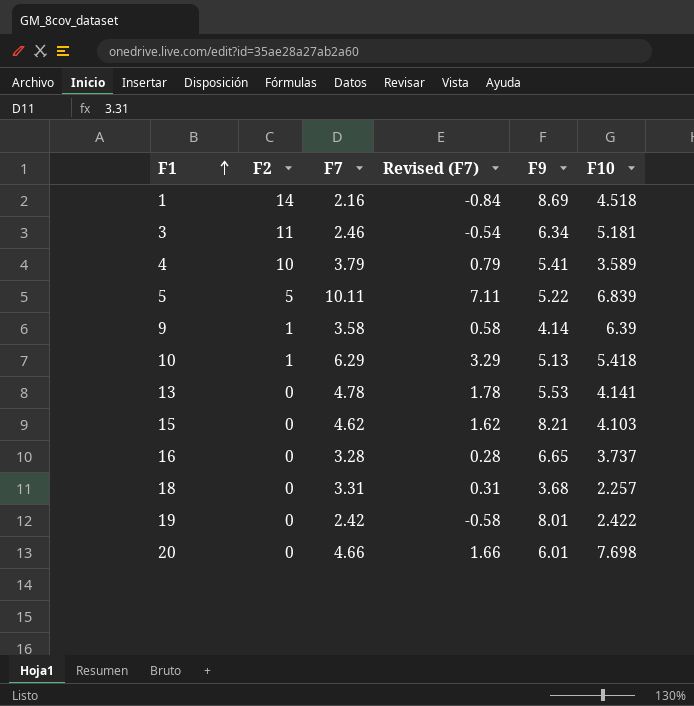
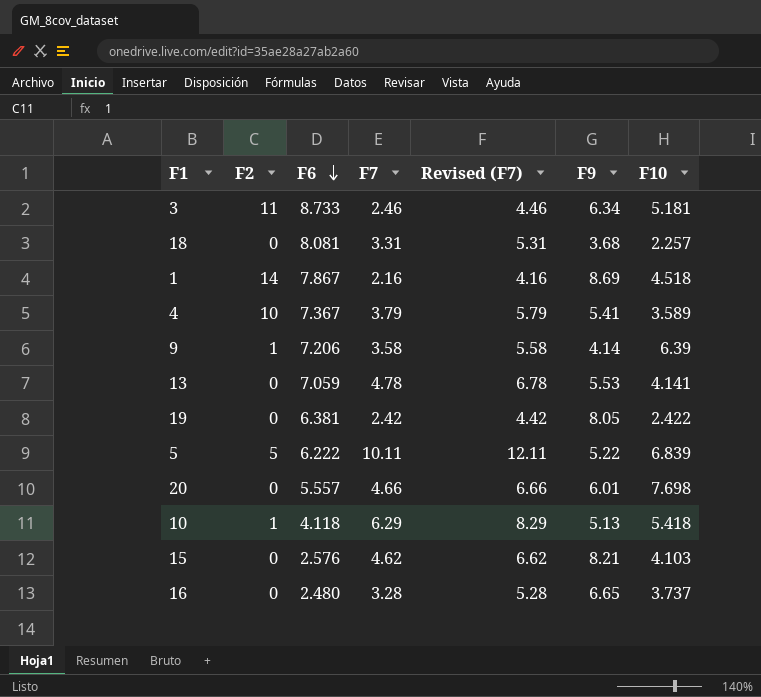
row order: F1 ascending -> F6 descending
column F6 | position: none -> 3
column Revised (F7) | formula: [F7] - 3 -> [F7] + 2
19 | F9: 8.01 -> 8.05

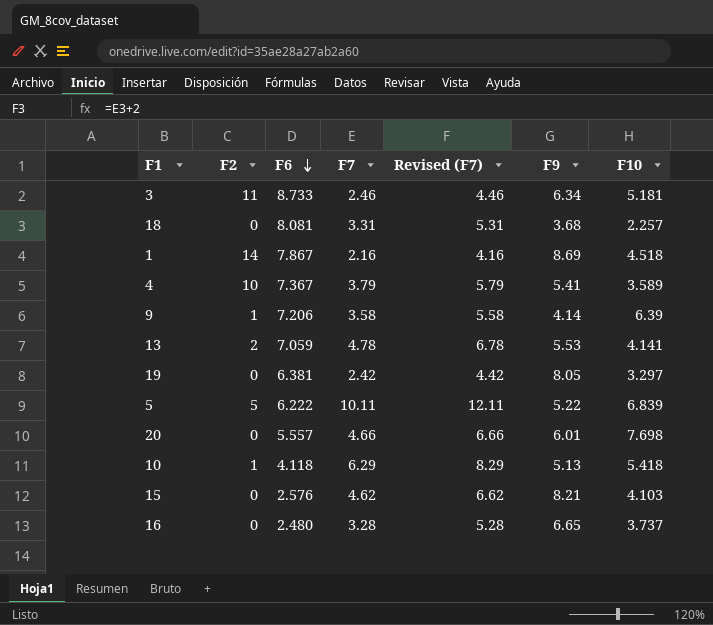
13 | F2: 0 -> 2
19 | F10: 2.422 -> 3.297

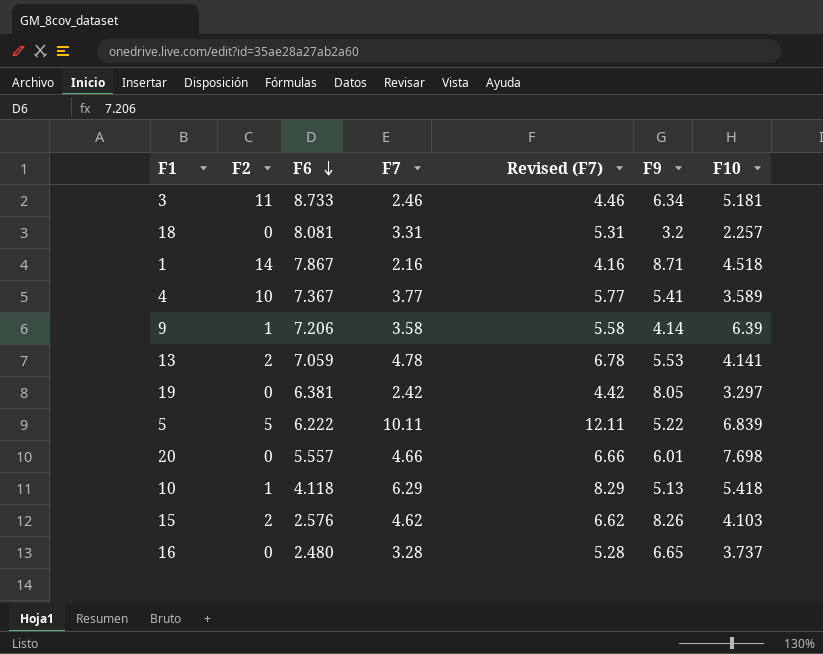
18 | F9: 3.68 -> 3.2
1 | F9: 8.69 -> 8.71
4 | F7: 3.79 -> 3.77
4 | Revised (F7): 5.79 -> 5.77
15 | F2: 0 -> 2
15 | F9: 8.21 -> 8.26

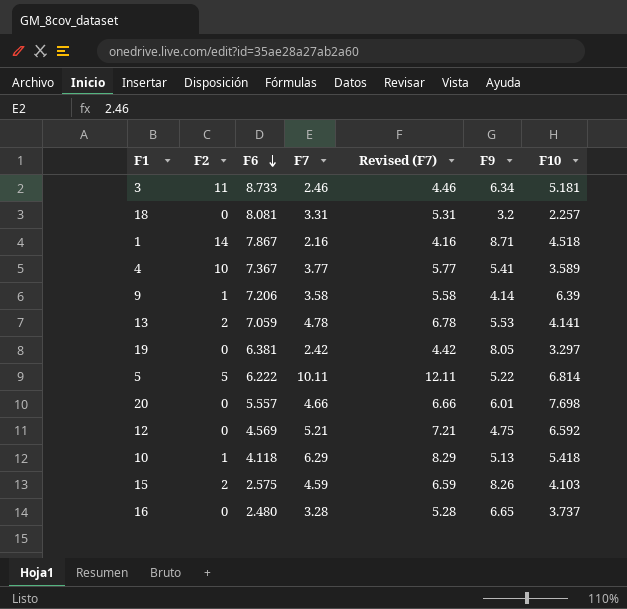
5 | F10: 6.839 -> 6.814
row 12: none -> 0 | 4.569 | 5.21 | 7.21 | 4.75 | 6.592
15 | F6: 2.576 -> 2.575
15 | F7: 4.62 -> 4.59
15 | Revised (F7): 6.62 -> 6.59

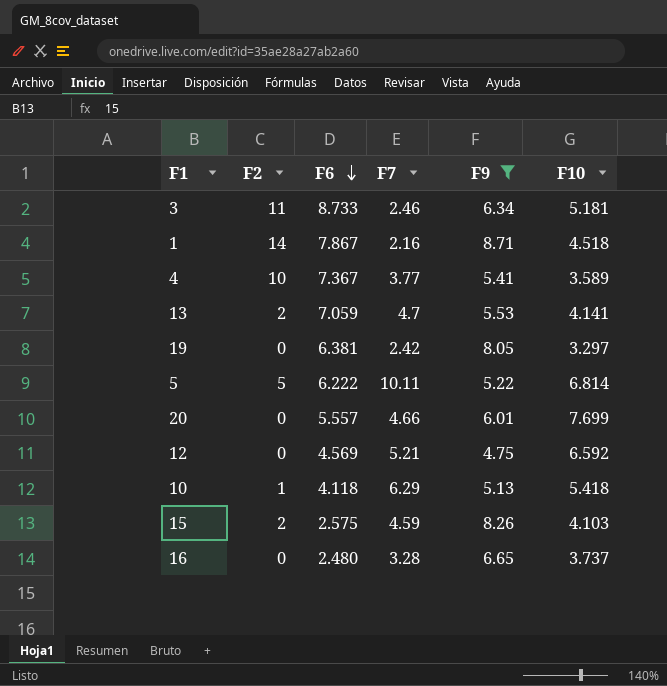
filter: none -> F9 >= 4.75
column Revised (F7) | formula: [F7] + 2 -> none
13 | F7: 4.78 -> 4.7
20 | F10: 7.698 -> 7.699

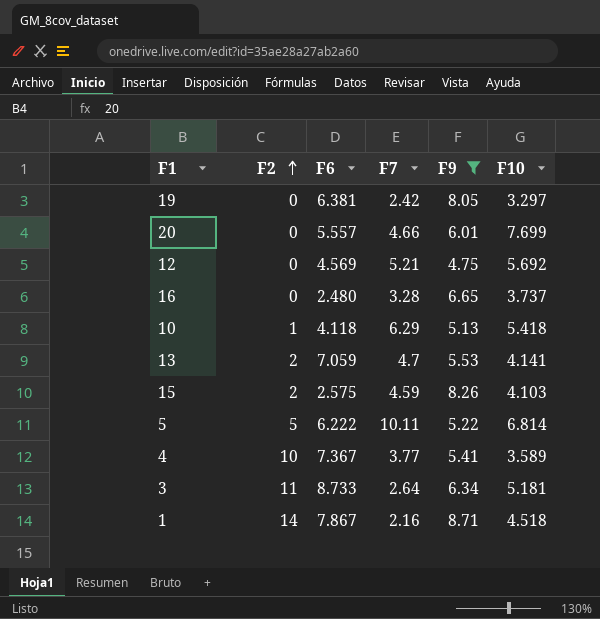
row order: F6 descending -> F2 ascending
12 | F10: 6.592 -> 5.692
3 | F7: 2.46 -> 2.64

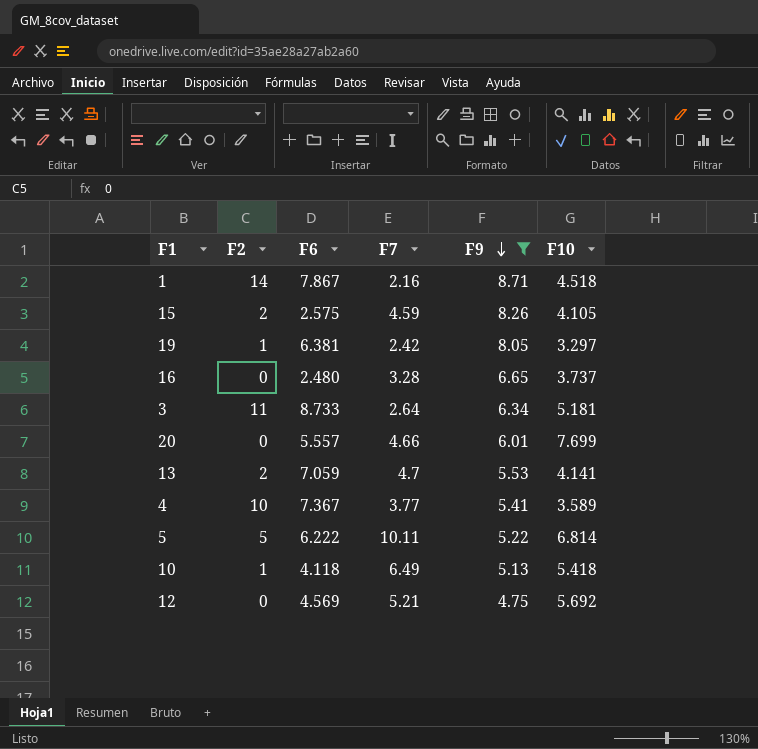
row order: F2 ascending -> F9 descending
15 | F10: 4.103 -> 4.105
19 | F2: 0 -> 1
10 | F7: 6.29 -> 6.49

